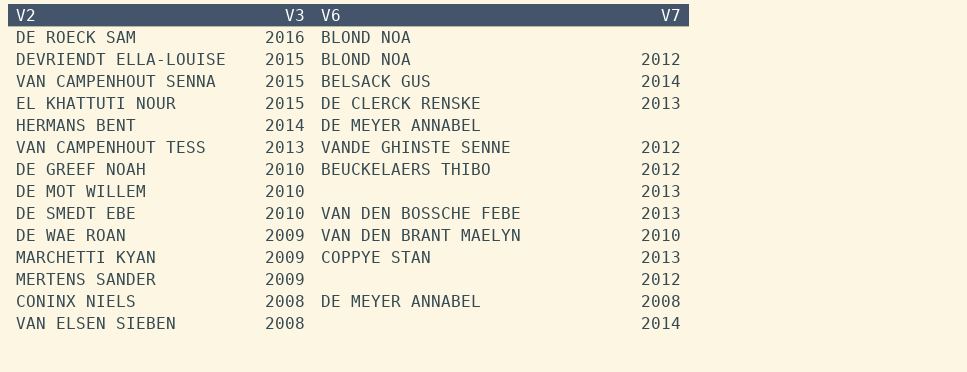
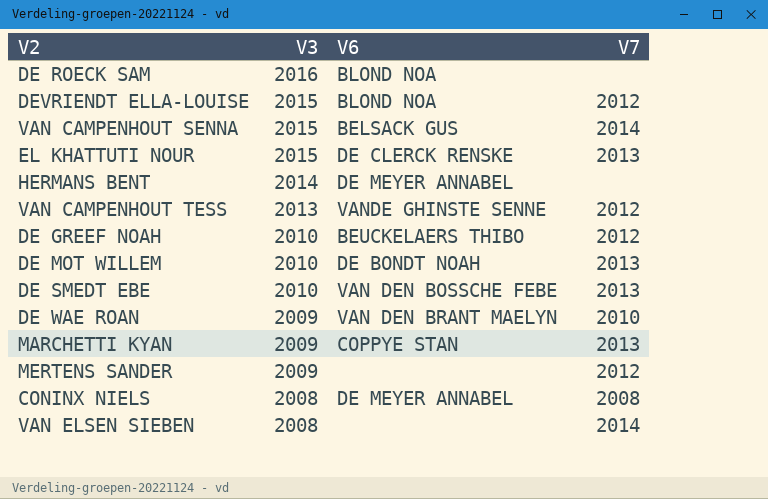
DE MOT WILLEM | V6: none -> DE BONDT NOAH

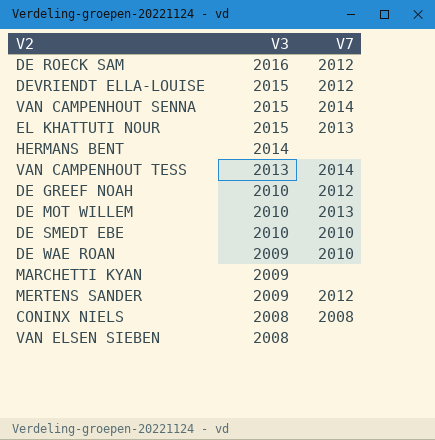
column V6 | position: 3 -> none
DE ROECK SAM | V7: none -> 2012
VAN CAMPENHOUT TESS | V7: 2012 -> 2014
DE SMEDT EBE | V7: 2013 -> 2010
MARCHETTI KYAN | V7: 2013 -> none
VAN ELSEN SIEBEN | V7: 2014 -> none

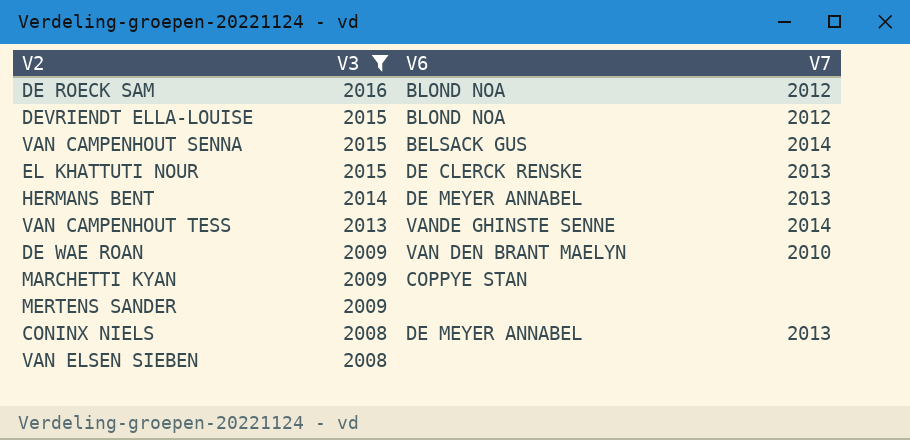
filter: none -> V3 != 2010
column V6 | position: none -> 3
HERMANS BENT | V7: none -> 2013
MERTENS SANDER | V7: 2012 -> none
CONINX NIELS | V7: 2008 -> 2013

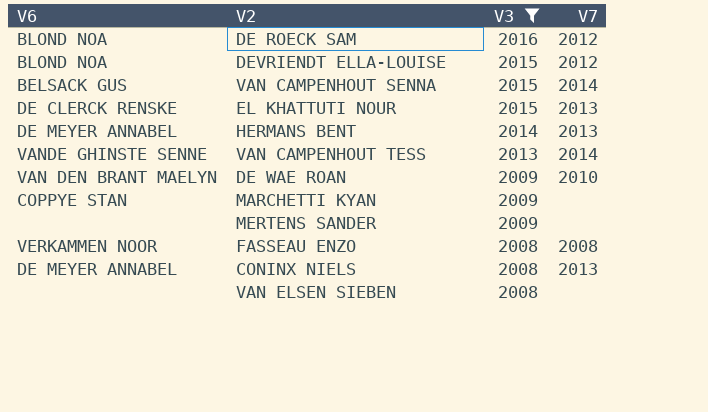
column V6 | position: 3 -> 1
row FASSEAU ENZO: none -> VERKAMMEN NOOR | 2008 | 2008

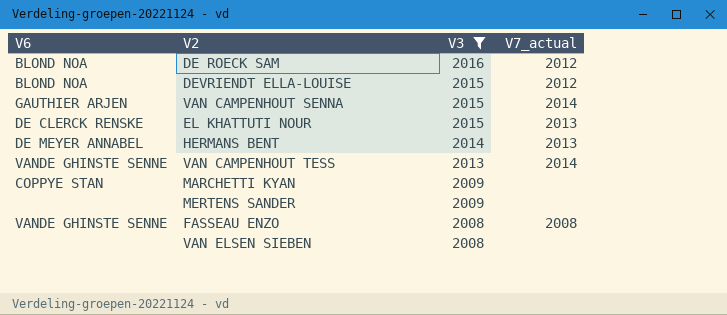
column name: V7 -> V7_actual
row DE WAE ROAN: VAN DEN BRANT MAELYN | 2009 | 2010 -> none
row CONINX NIELS: DE MEYER ANNABEL | 2008 | 2013 -> none
VAN CAMPENHOUT SENNA | V6: BELSACK GUS -> GAUTHIER ARJEN
FASSEAU ENZO | V6: VERKAMMEN NOOR -> VANDE GHINSTE SENNE

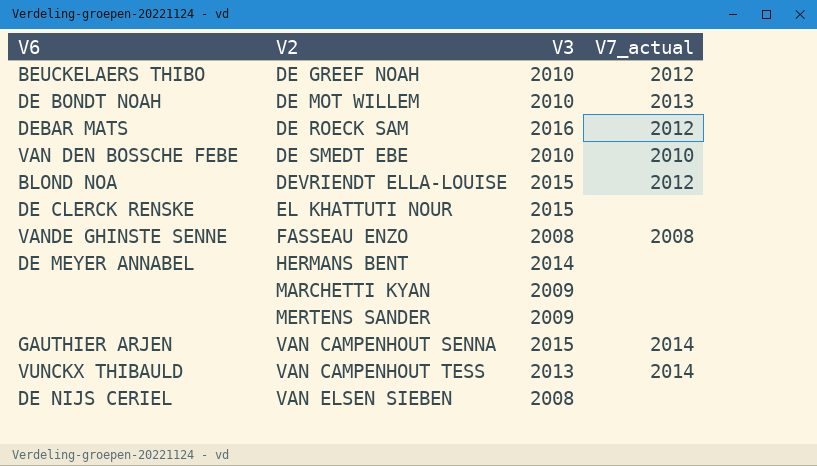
filter: V3 != 2010 -> none
row order: V3 descending -> V2 ascending
DE ROECK SAM | V6: BLOND NOA -> DEBAR MATS
EL KHATTUTI NOUR | V7_actual: 2013 -> none
HERMANS BENT | V7_actual: 2013 -> none
MARCHETTI KYAN | V6: COPPYE STAN -> none
VAN CAMPENHOUT TESS | V6: VANDE GHINSTE SENNE -> VUNCKX THIBAULD
VAN ELSEN SIEBEN | V6: none -> DE NIJS CERIEL

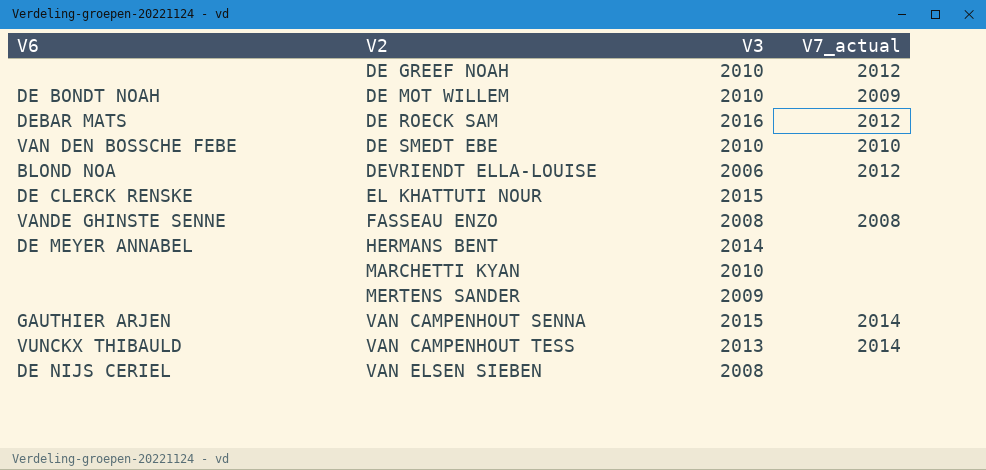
DE GREEF NOAH | V6: BEUCKELAERS THIBO -> none
DE MOT WILLEM | V7_actual: 2013 -> 2009
DEVRIENDT ELLA-LOUISE | V3: 2015 -> 2006
MARCHETTI KYAN | V3: 2009 -> 2010

